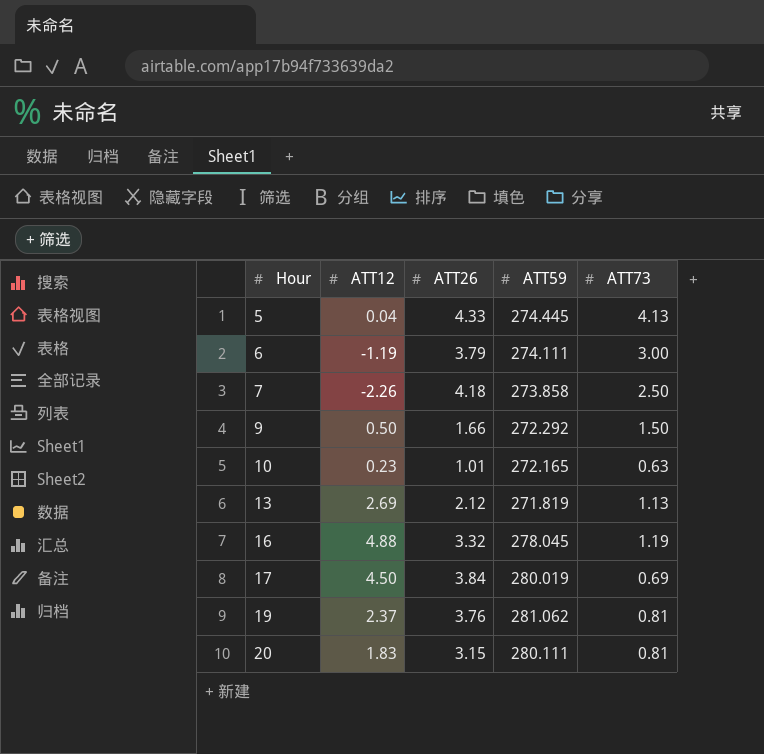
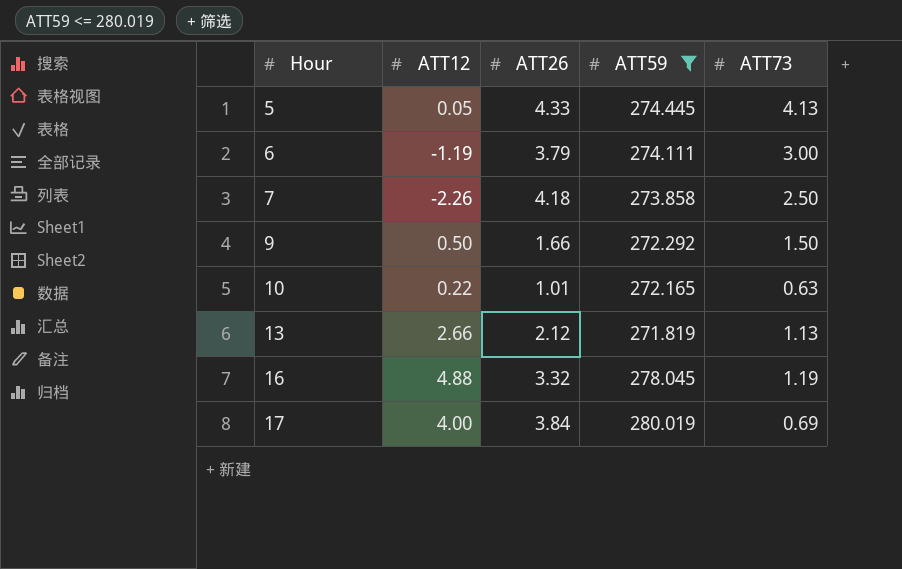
filter: none -> ATT59 <= 280.019
5 | ATT12: 0.04 -> 0.05
10 | ATT12: 0.23 -> 0.22
13 | ATT12: 2.69 -> 2.66
17 | ATT12: 4.50 -> 4.00

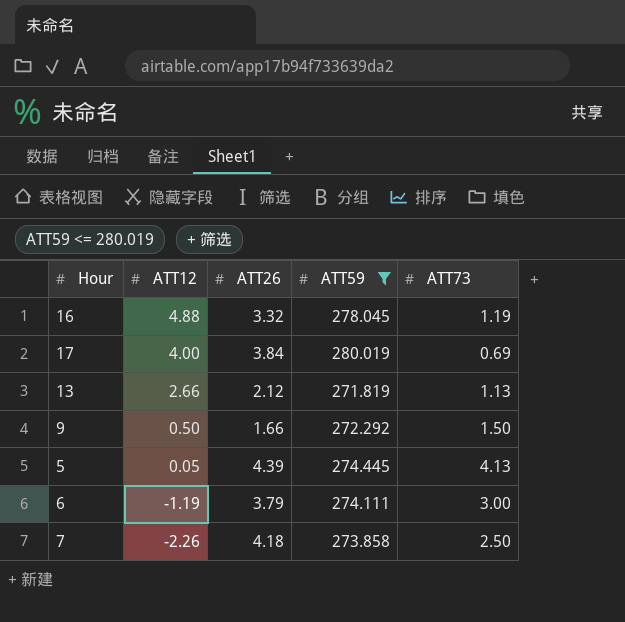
row order: Hour ascending -> ATT12 descending
row 10: 0.22 | 1.01 | 272.165 | 0.63 -> none
5 | ATT26: 4.33 -> 4.39

